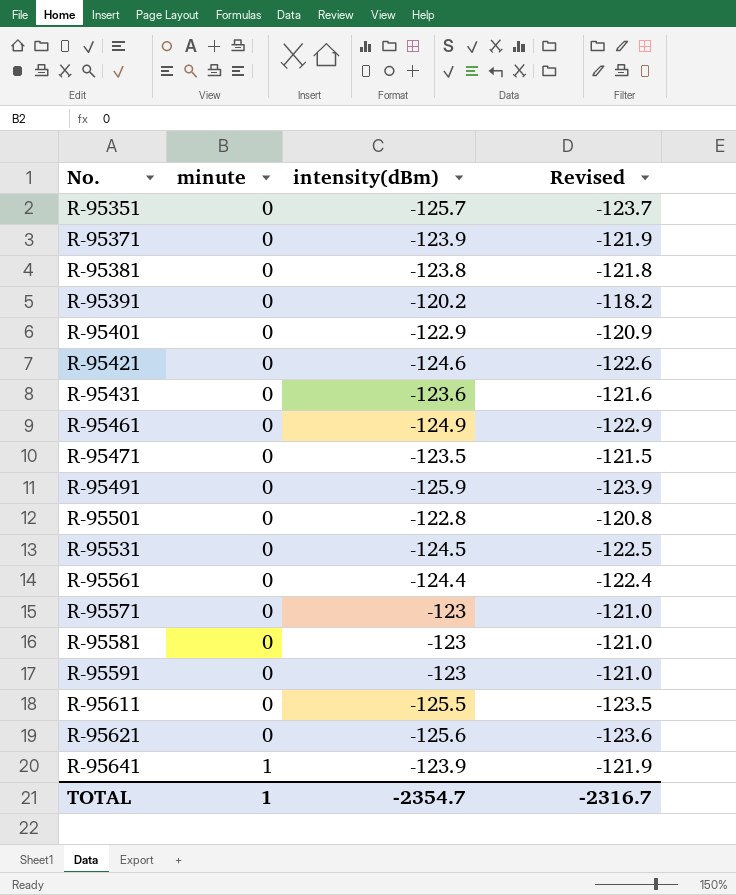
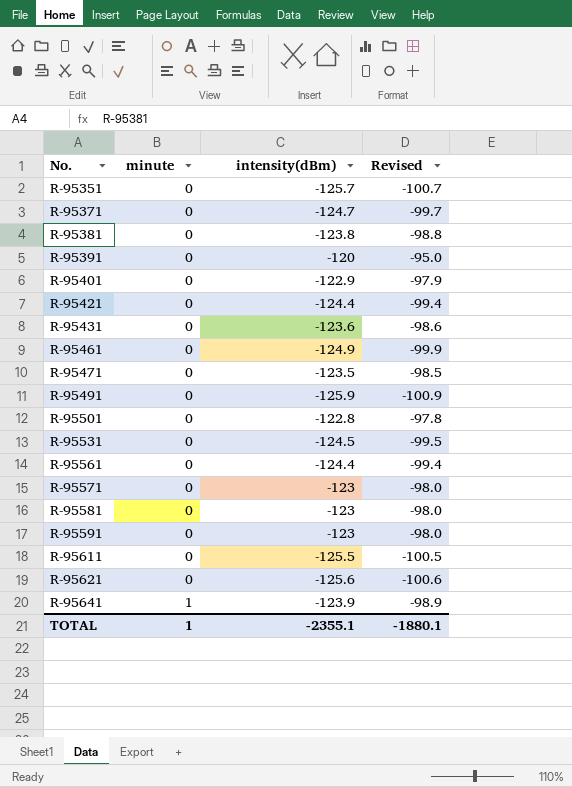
column Revised | formula: [intensity(dBm)] + 2 -> [intensity(dBm)] + 25
R-95371 | intensity(dBm): -123.9 -> -124.7
R-95391 | intensity(dBm): -120.2 -> -120
R-95421 | intensity(dBm): -124.6 -> -124.4
TOTAL | intensity(dBm): -2354.7 -> -2355.1
TOTAL | Revised: -2316.7 -> -1880.1

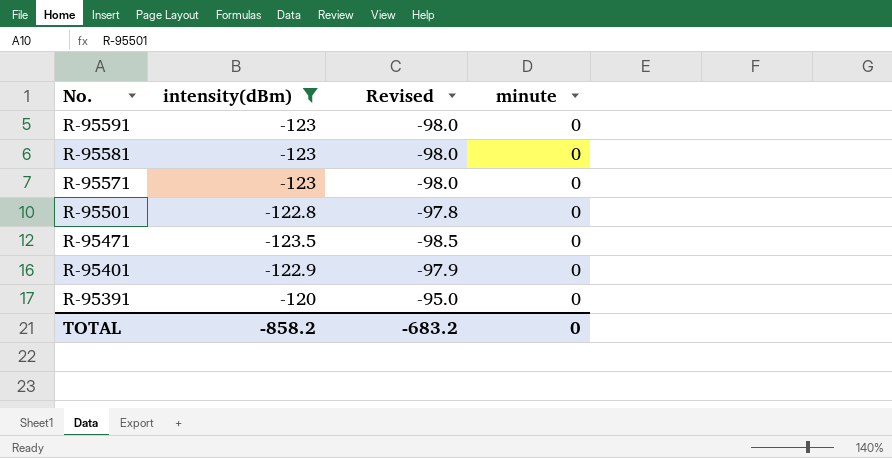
filter: none -> intensity(dBm) >= -123.5
row order: No. ascending -> No. descending
column minute | position: 2 -> 4
TOTAL | intensity(dBm): -2355.1 -> -858.2
TOTAL | Revised: -1880.1 -> -683.2
TOTAL | minute: 1 -> 0

